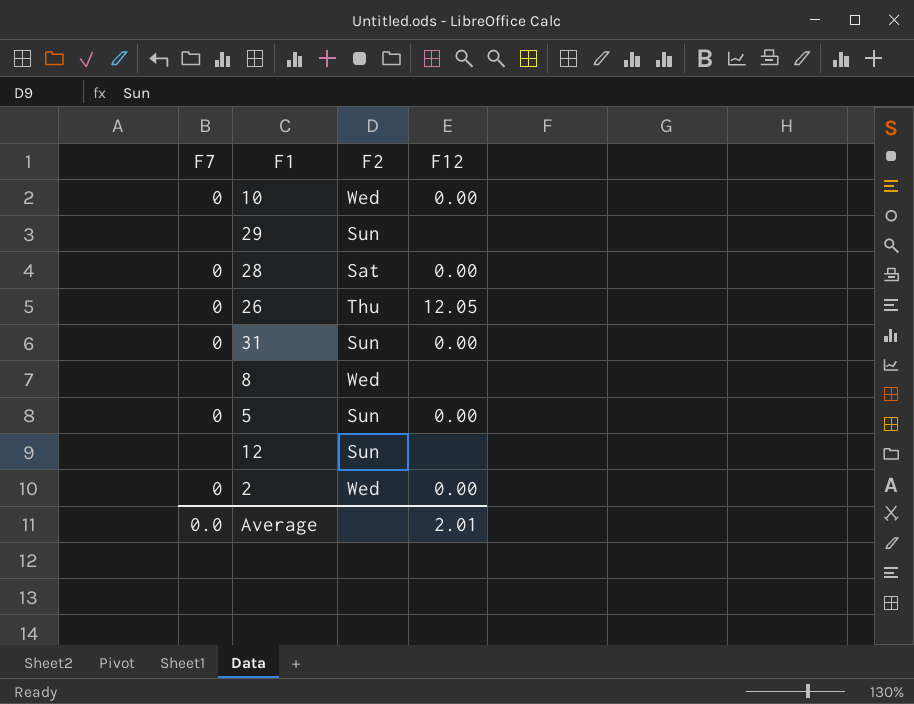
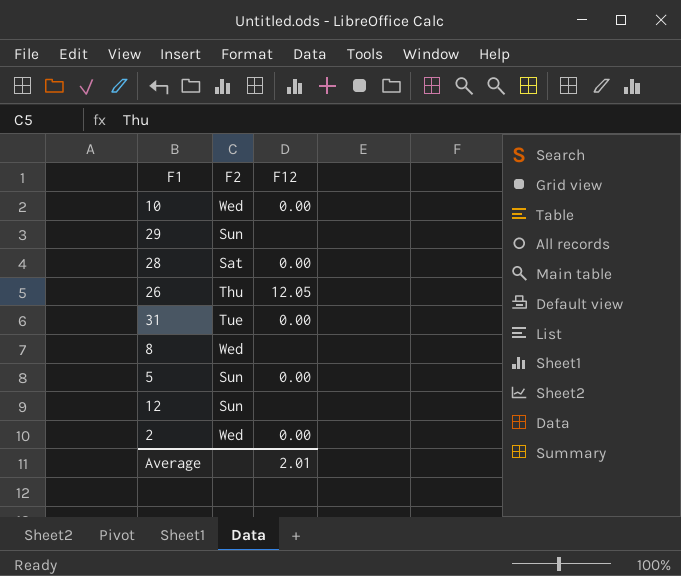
column F7 | position: 1 -> none
31 | F2: Sun -> Tue

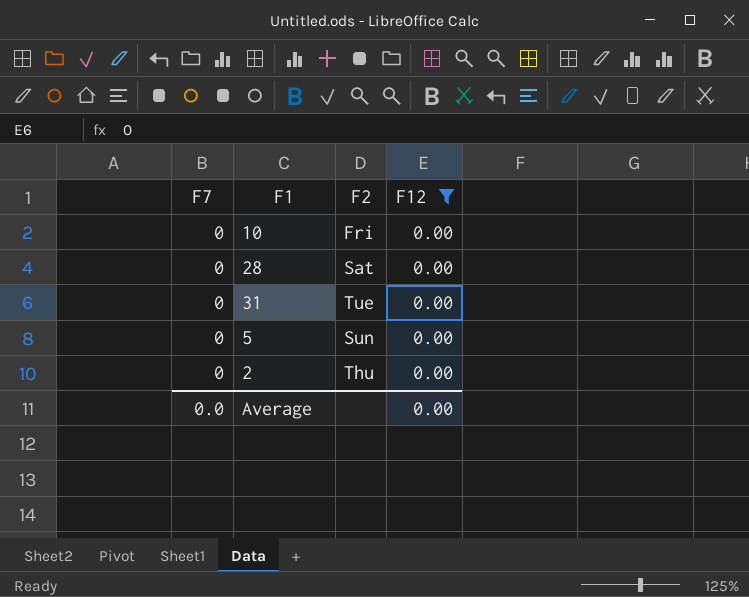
filter: none -> F12 = 0.00
column F7 | position: none -> 1
10 | F2: Wed -> Fri
2 | F2: Wed -> Thu
Average | F12: 2.01 -> 0.00

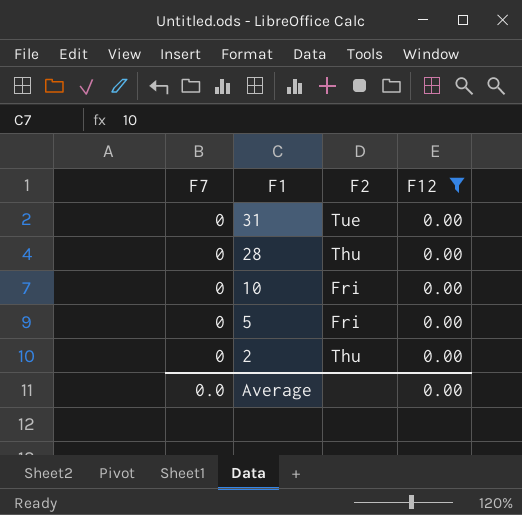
row order: none -> F1 descending
28 | F2: Sat -> Thu
5 | F2: Sun -> Fri

